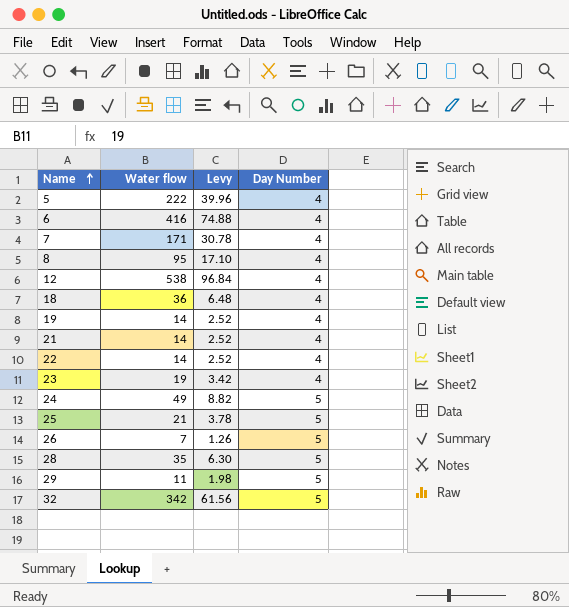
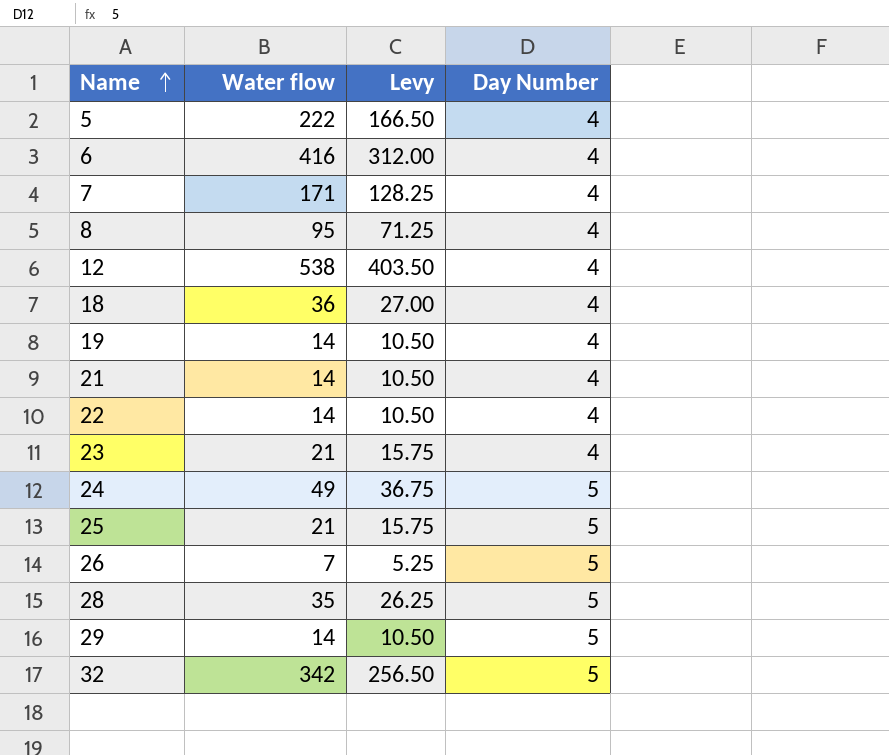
column Levy | formula: [Water flow] * 0.18 -> [Water flow] * 0.75
23 | Water flow: 19 -> 21
29 | Water flow: 11 -> 14

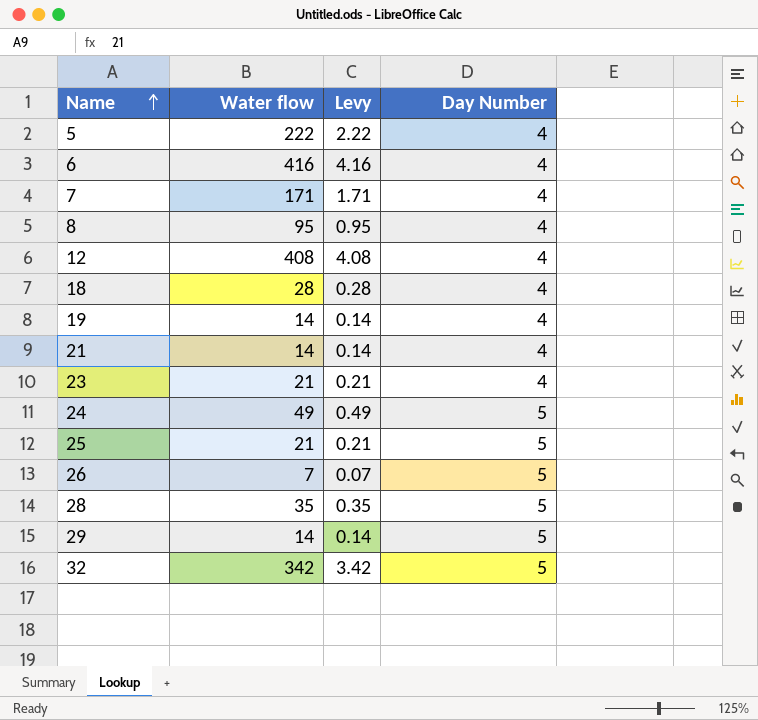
column Levy | formula: [Water flow] * 0.75 -> [Water flow] * 0.01
row 22: 14 | 10.50 | 4 -> none
12 | Water flow: 538 -> 408
18 | Water flow: 36 -> 28

